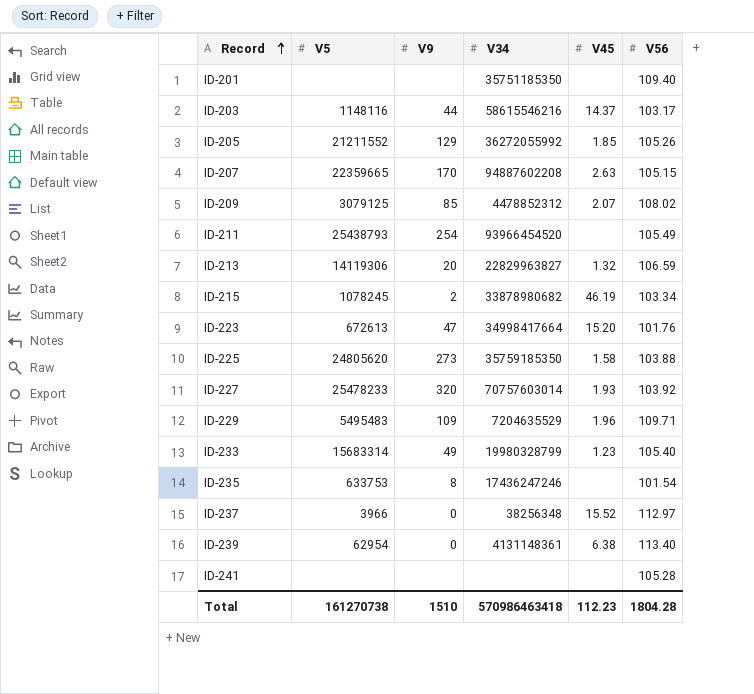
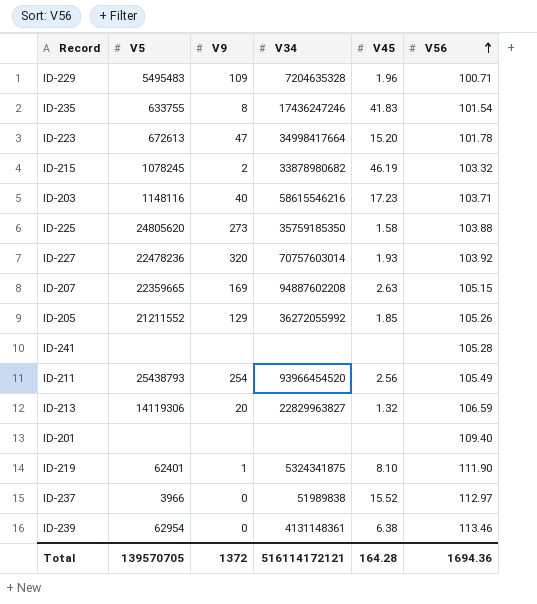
row order: Record ascending -> V56 ascending
row ID-209: 3079125 | 85 | 4478852312 | 2.07 | 108.02 -> none
row ID-233: 15683314 | 49 | 19980328799 | 1.23 | 105.40 -> none
ID-229 | V34: 7204635529 -> 7204635328
ID-229 | V56: 109.71 -> 100.71
ID-235 | V5: 633753 -> 633755
ID-235 | V45: none -> 41.83
ID-223 | V56: 101.76 -> 101.78
ID-215 | V56: 103.34 -> 103.32
ID-203 | V9: 44 -> 40
ID-203 | V45: 14.37 -> 17.23
ID-203 | V56: 103.17 -> 103.71
ID-227 | V5: 25478233 -> 22478236
ID-207 | V9: 170 -> 169
ID-211 | V45: none -> 2.56
ID-201 | V34: 35751185350 -> none
row ID-219: none -> 62401 | 1 | 5324341875 | 8.10 | 111.90
ID-237 | V34: 38256348 -> 51989838
ID-239 | V56: 113.40 -> 113.46
Total | V5: 161270738 -> 139570705
Total | V9: 1510 -> 1372
Total | V34: 570986463418 -> 516114172121
Total | V45: 112.23 -> 164.28
Total | V56: 1804.28 -> 1694.36

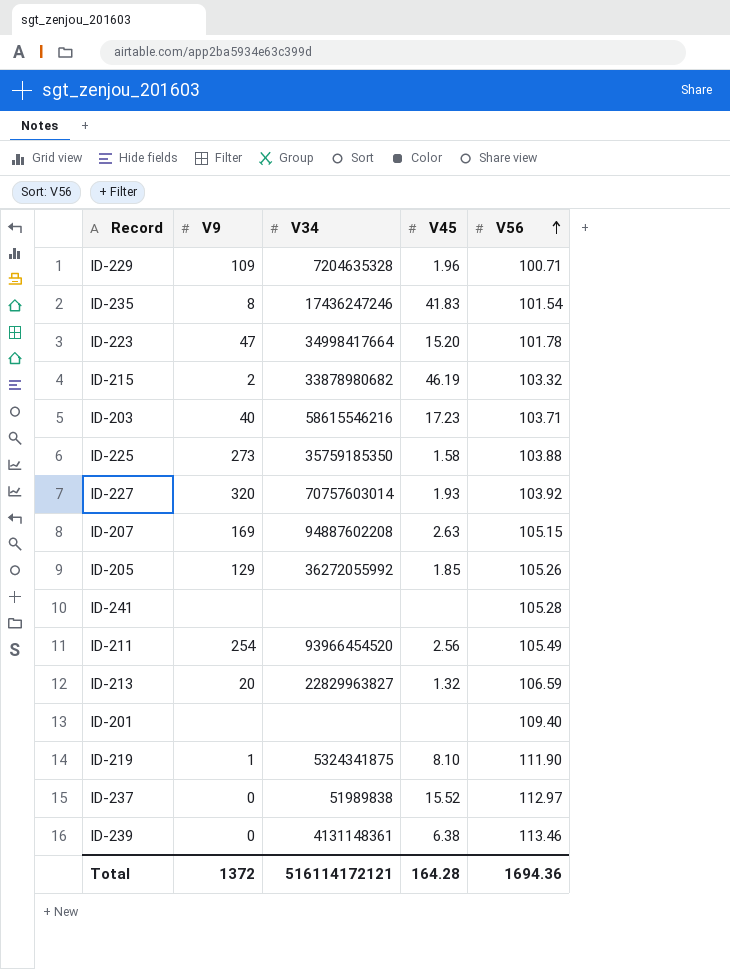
column V5 | position: 2 -> none

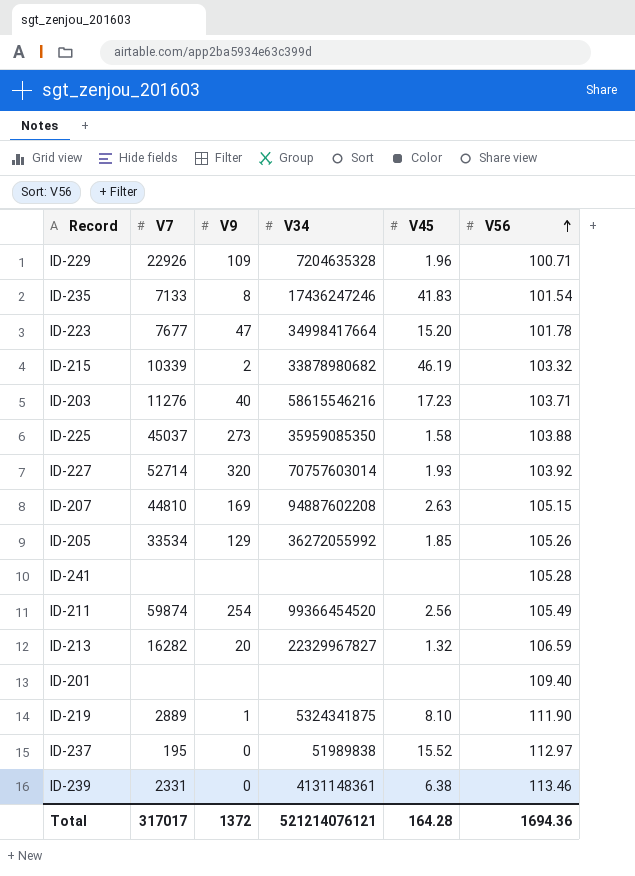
column V7 | position: none -> 2
ID-225 | V34: 35759185350 -> 35959085350
ID-211 | V34: 93966454520 -> 99366454520
ID-213 | V34: 22829963827 -> 22329967827
Total | V34: 516114172121 -> 521214076121

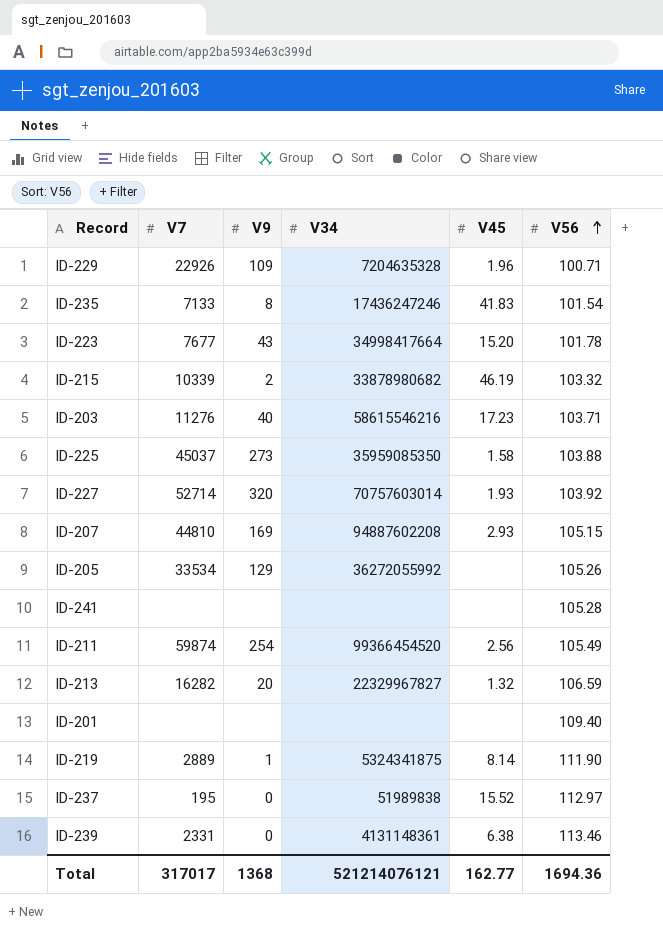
ID-223 | V9: 47 -> 43
ID-207 | V45: 2.63 -> 2.93
ID-205 | V45: 1.85 -> none
ID-219 | V45: 8.10 -> 8.14
Total | V9: 1372 -> 1368
Total | V45: 164.28 -> 162.77

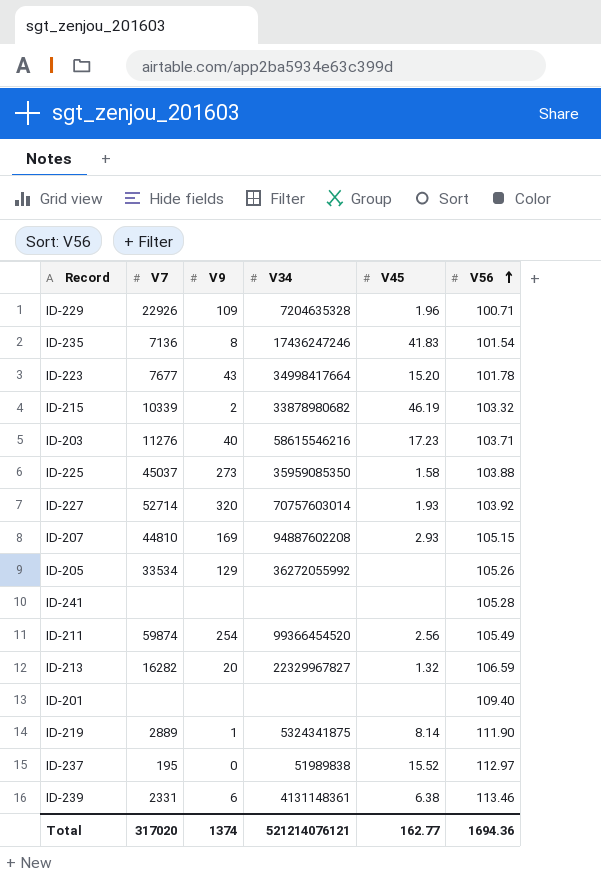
ID-235 | V7: 7133 -> 7136
ID-239 | V9: 0 -> 6
Total | V7: 317017 -> 317020
Total | V9: 1368 -> 1374

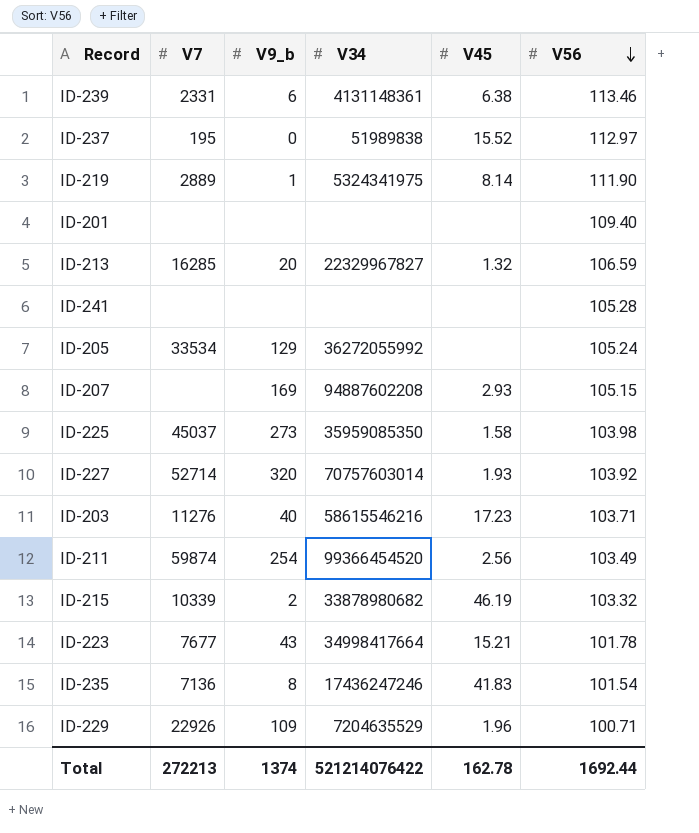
row order: V56 ascending -> V56 descending
column name: V9 -> V9_b
ID-219 | V34: 5324341875 -> 5324341975
ID-213 | V7: 16282 -> 16285
ID-205 | V56: 105.26 -> 105.24
ID-207 | V7: 44810 -> none
ID-225 | V56: 103.88 -> 103.98
ID-211 | V56: 105.49 -> 103.49
ID-223 | V45: 15.20 -> 15.21
ID-229 | V34: 7204635328 -> 7204635529
Total | V7: 317020 -> 272213
Total | V34: 521214076121 -> 521214076422
Total | V45: 162.77 -> 162.78
Total | V56: 1694.36 -> 1692.44

